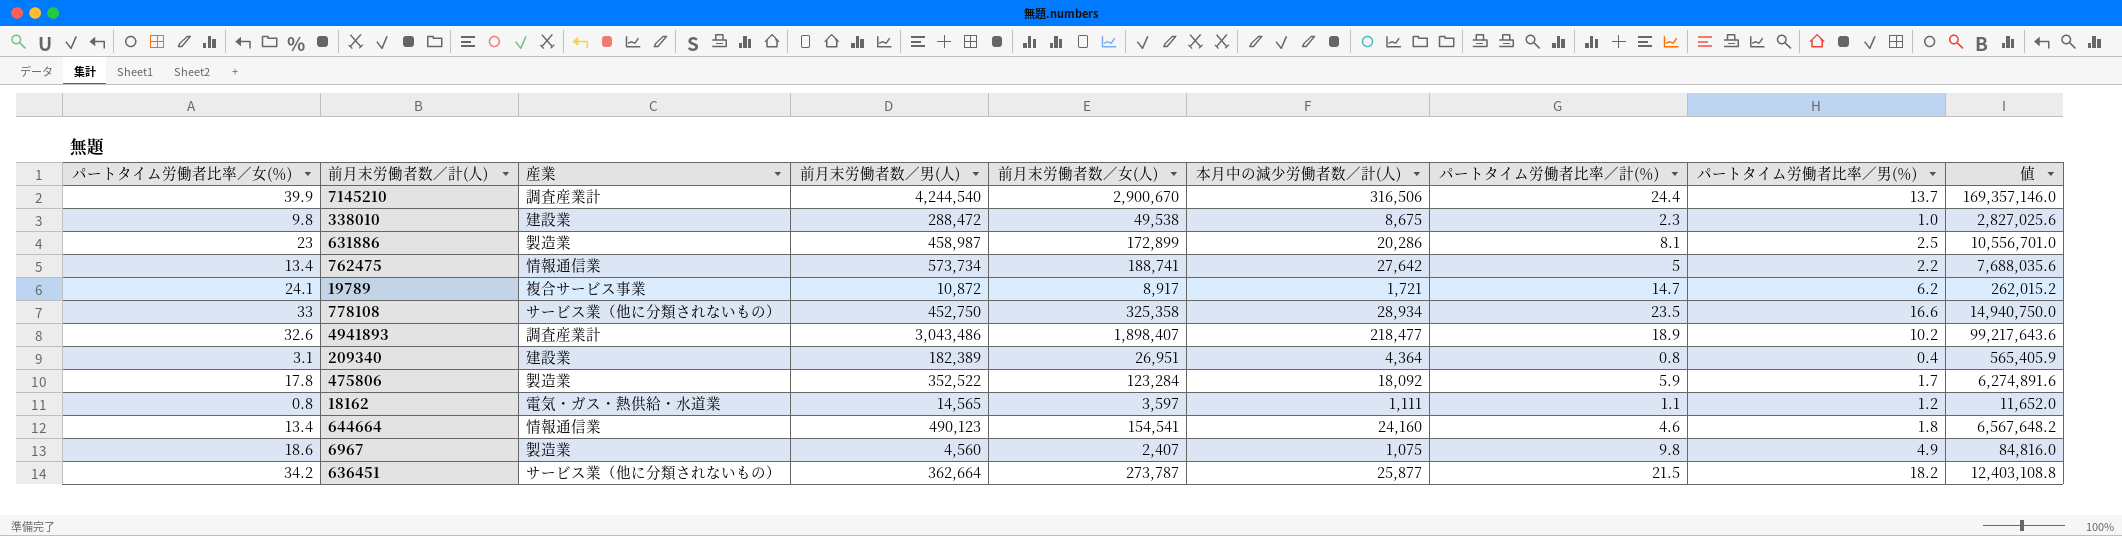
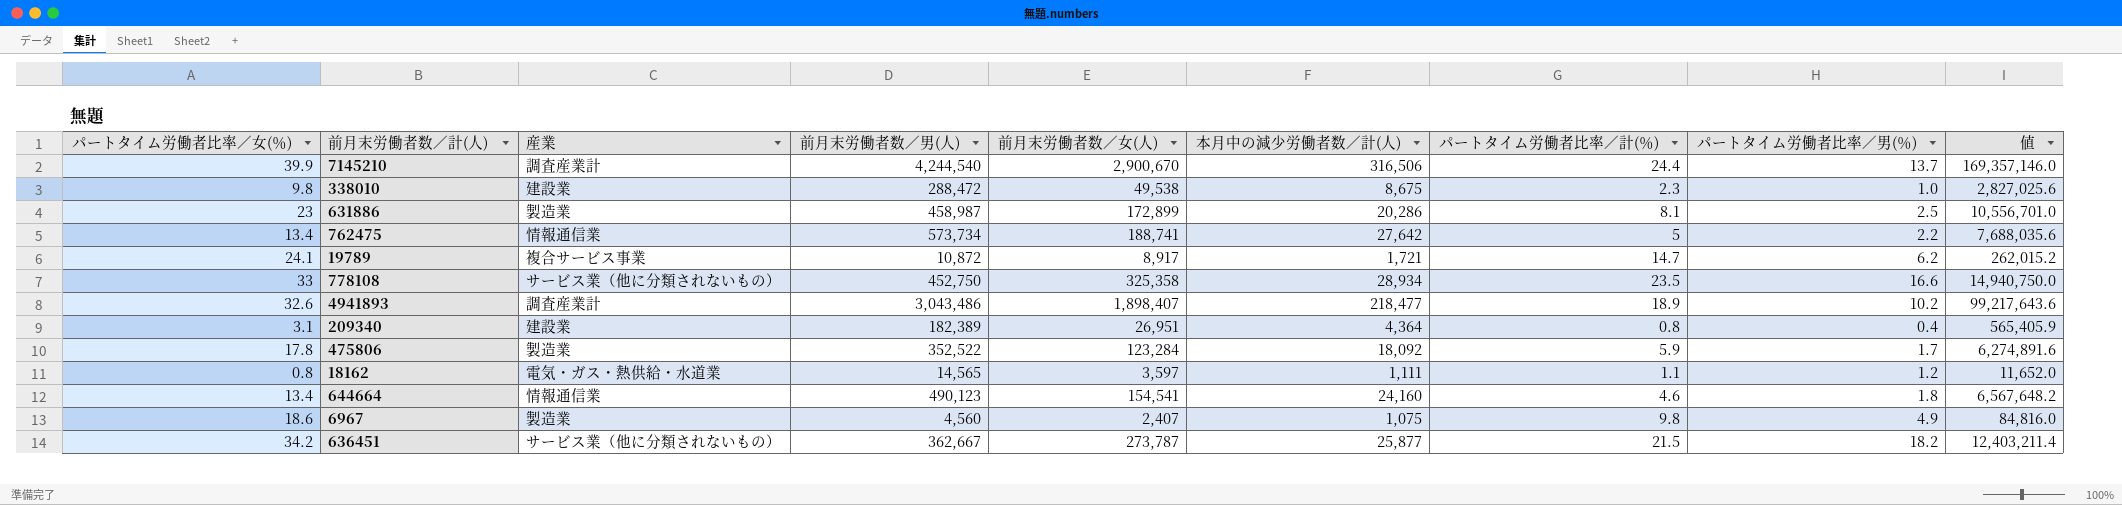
636451 | 前月末労働者数／男(人): 362,664 -> 362,667
636451 | 値: 12,403,108.8 -> 12,403,211.4

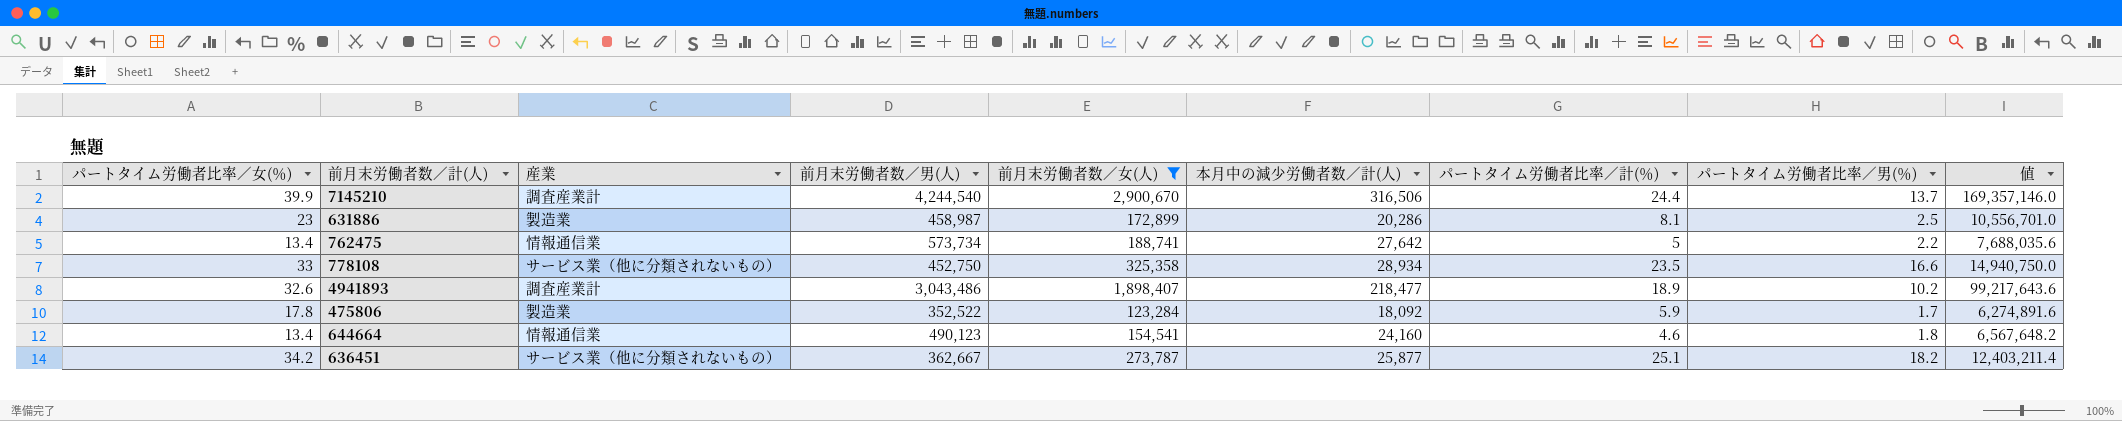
filter: none -> 前月末労働者数／女(人) >= 123,284
636451 | パートタイム労働者比率／計(％): 21.5 -> 25.1

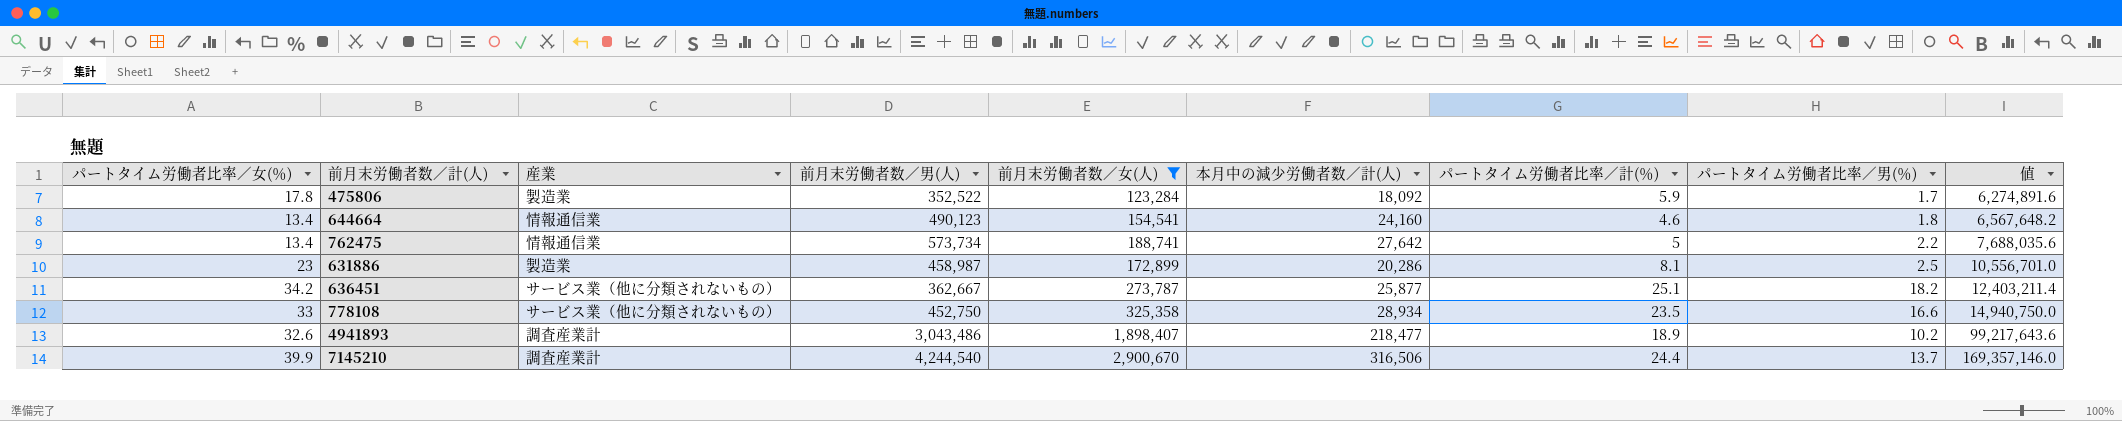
row order: none -> 値 ascending

